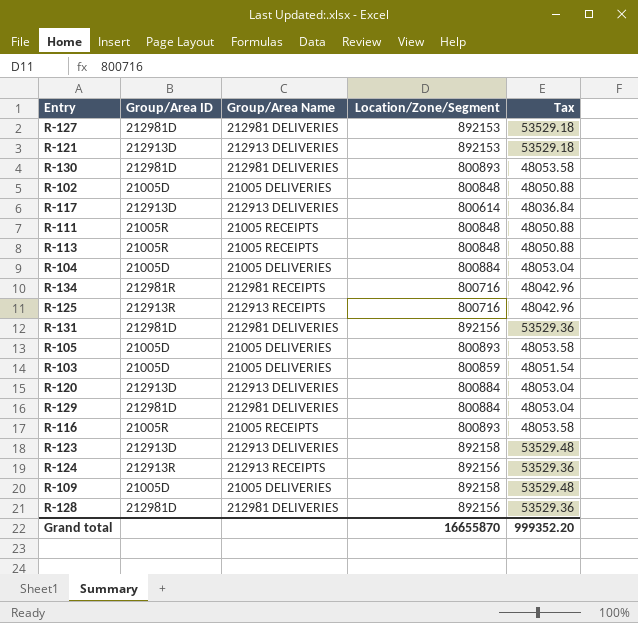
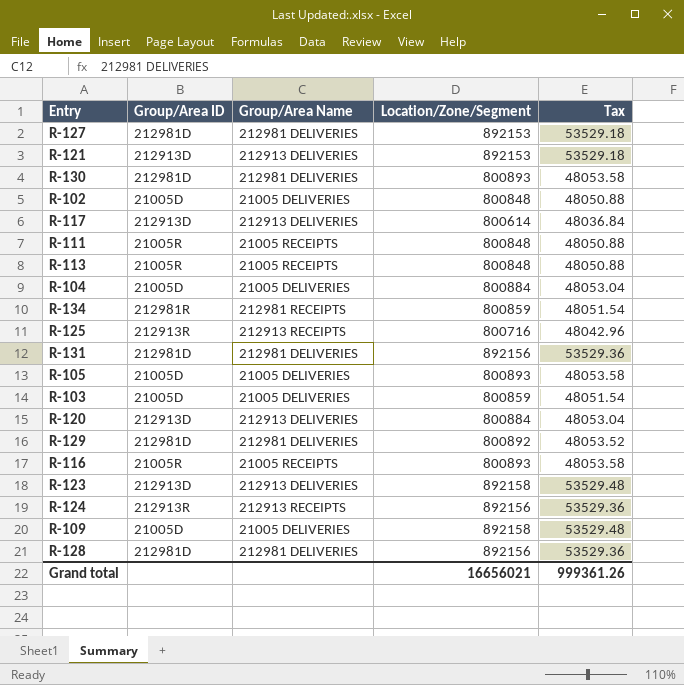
R-134 | Location/Zone/Segment: 800716 -> 800859
R-134 | Tax: 48042.96 -> 48051.54
R-129 | Location/Zone/Segment: 800884 -> 800892
R-129 | Tax: 48053.04 -> 48053.52
Grand total | Location/Zone/Segment: 16655870 -> 16656021
Grand total | Tax: 999352.20 -> 999361.26

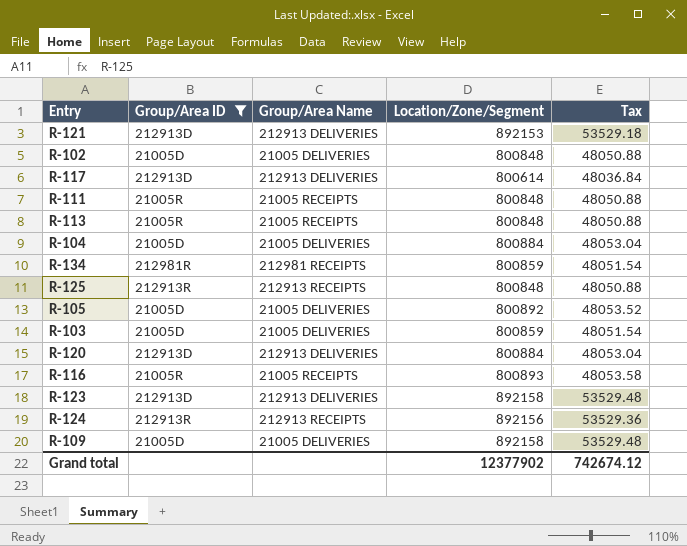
filter: none -> Group/Area ID != 212981D
R-125 | Location/Zone/Segment: 800716 -> 800848
R-125 | Tax: 48042.96 -> 48050.88
R-105 | Location/Zone/Segment: 800893 -> 800892
R-105 | Tax: 48053.58 -> 48053.52
Grand total | Location/Zone/Segment: 16656021 -> 12377902
Grand total | Tax: 999361.26 -> 742674.12

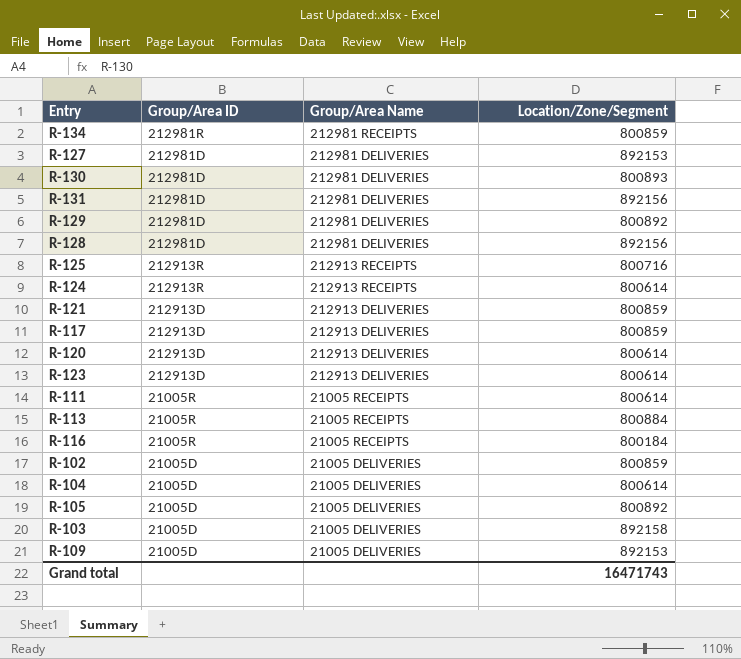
filter: Group/Area ID != 212981D -> none
row order: none -> Group/Area ID descending
column Tax | formula: [Location/Zone/Segment] * 0.06 -> none
R-125 | Location/Zone/Segment: 800848 -> 800716
R-124 | Location/Zone/Segment: 892156 -> 800614
R-121 | Location/Zone/Segment: 892153 -> 800859
R-117 | Location/Zone/Segment: 800614 -> 800859
R-120 | Location/Zone/Segment: 800884 -> 800614
R-123 | Location/Zone/Segment: 892158 -> 800614
R-111 | Location/Zone/Segment: 800848 -> 800614
R-113 | Location/Zone/Segment: 800848 -> 800884
R-116 | Location/Zone/Segment: 800893 -> 800184
R-102 | Location/Zone/Segment: 800848 -> 800859
R-104 | Location/Zone/Segment: 800884 -> 800614
R-103 | Location/Zone/Segment: 800859 -> 892158
R-109 | Location/Zone/Segment: 892158 -> 892153
Grand total | Location/Zone/Segment: 12377902 -> 16471743

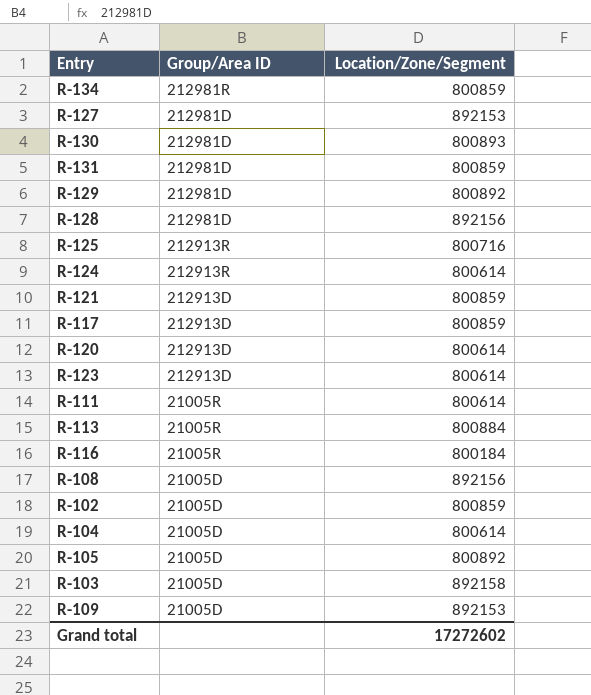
column Group/Area Name | position: 3 -> none
R-131 | Location/Zone/Segment: 892156 -> 800859
row R-108: none -> 21005D | 892156
Grand total | Location/Zone/Segment: 16471743 -> 17272602

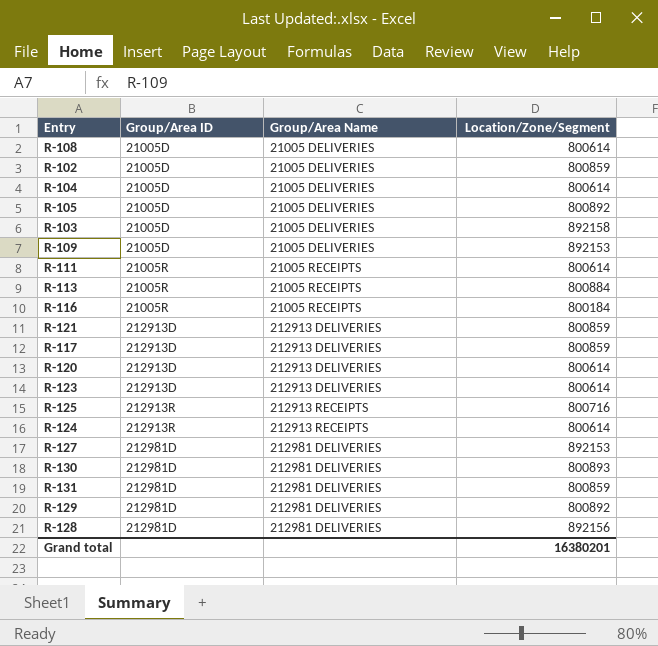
row order: Group/Area ID descending -> Group/Area ID ascending
column Group/Area Name | position: none -> 3
row R-134: 212981R | 800859 -> none
R-108 | Location/Zone/Segment: 892156 -> 800614
Grand total | Location/Zone/Segment: 17272602 -> 16380201

